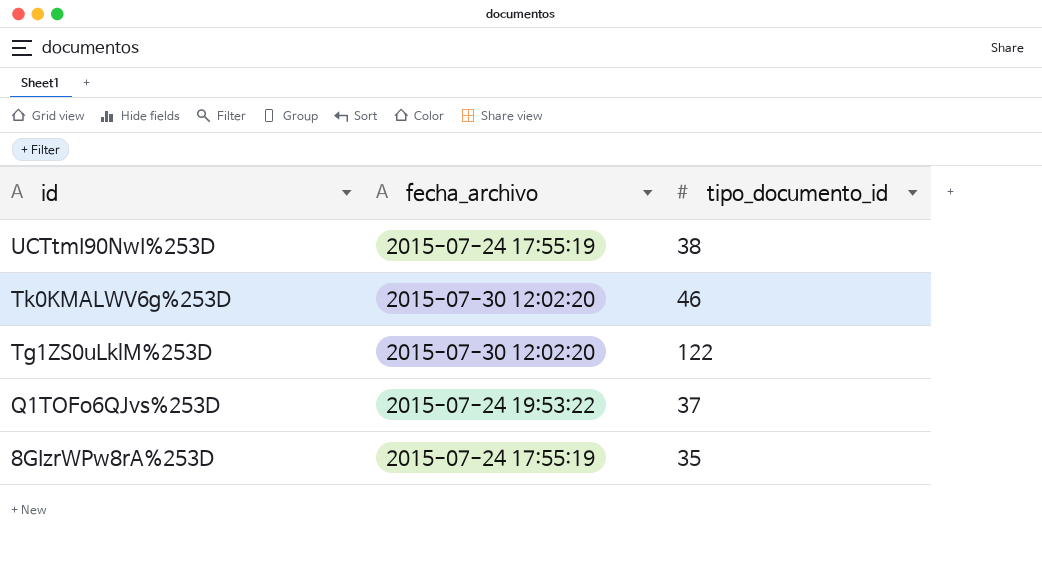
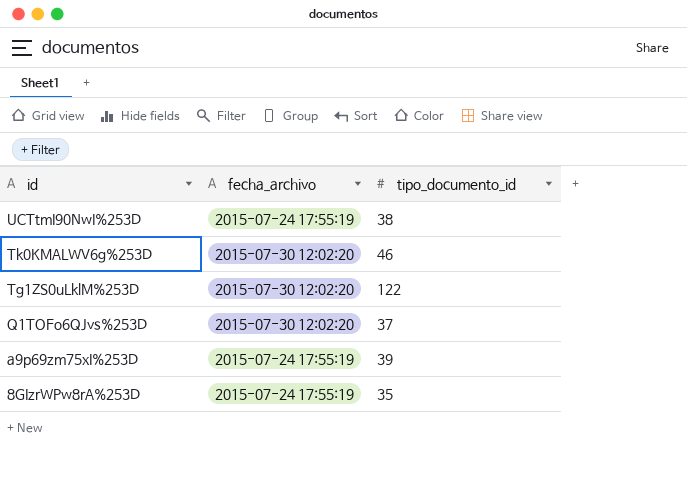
Q1TOFo6QJvs%253D | fecha_archivo: 2015-07-24 19:53:22 -> 2015-07-30 12:02:20
row a9p69zm75xI%253D: none -> 2015-07-24 17:55:19 | 39

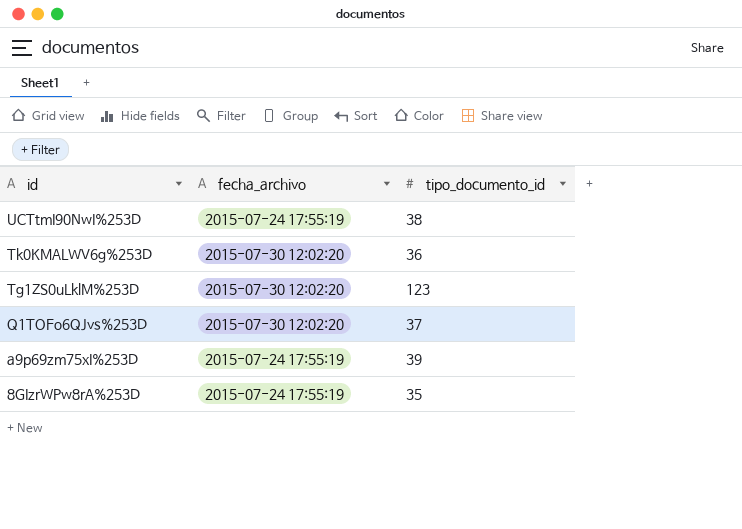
Tk0KMALWV6g%253D | tipo_documento_id: 46 -> 36
Tg1ZS0uLklM%253D | tipo_documento_id: 122 -> 123

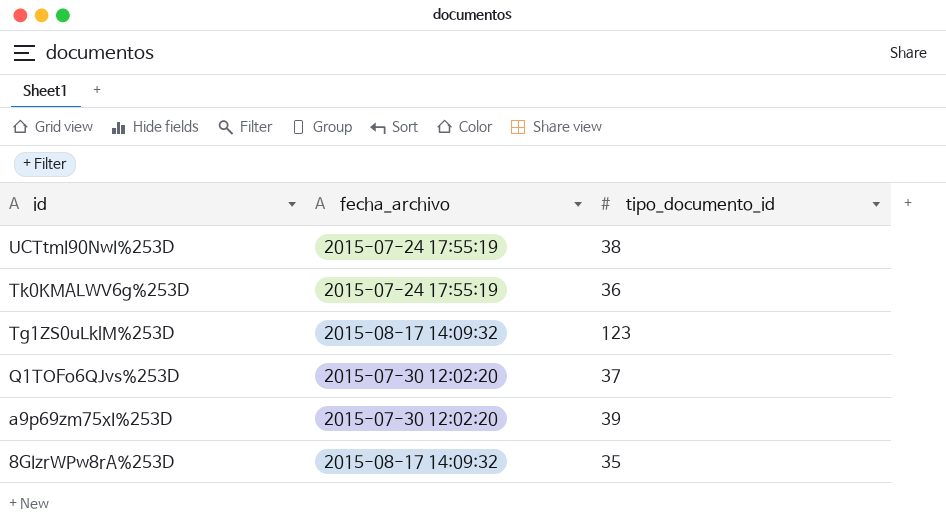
Tk0KMALWV6g%253D | fecha_archivo: 2015-07-30 12:02:20 -> 2015-07-24 17:55:19
Tg1ZS0uLklM%253D | fecha_archivo: 2015-07-30 12:02:20 -> 2015-08-17 14:09:32
a9p69zm75xI%253D | fecha_archivo: 2015-07-24 17:55:19 -> 2015-07-30 12:02:20
8GIzrWPw8rA%253D | fecha_archivo: 2015-07-24 17:55:19 -> 2015-08-17 14:09:32

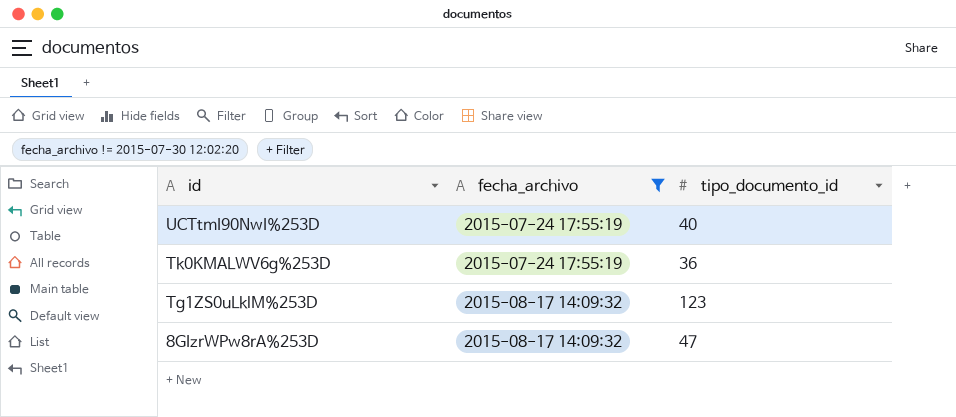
filter: none -> fecha_archivo != 2015-07-30 12:02:20
UCTtmI90NwI%253D | tipo_documento_id: 38 -> 40
8GIzrWPw8rA%253D | tipo_documento_id: 35 -> 47

